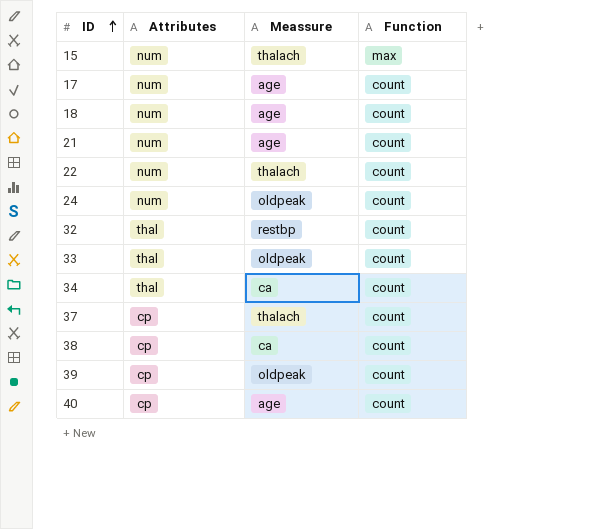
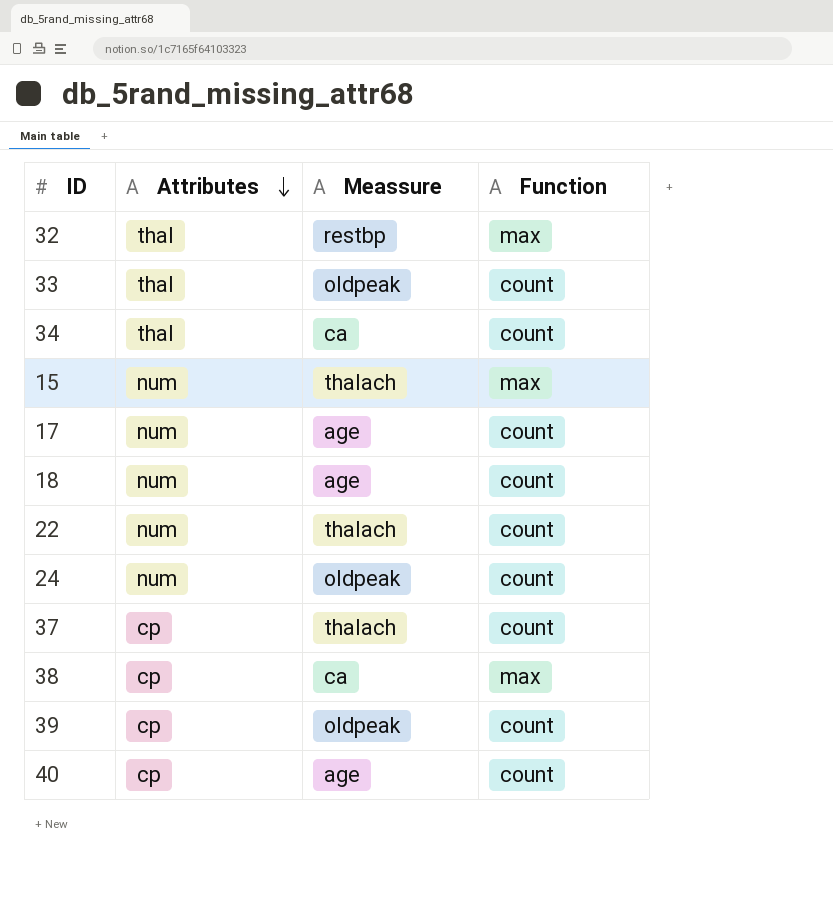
row order: ID ascending -> Attributes descending
row 21: num | age | count -> none
32 | Function: count -> max
38 | Function: count -> max

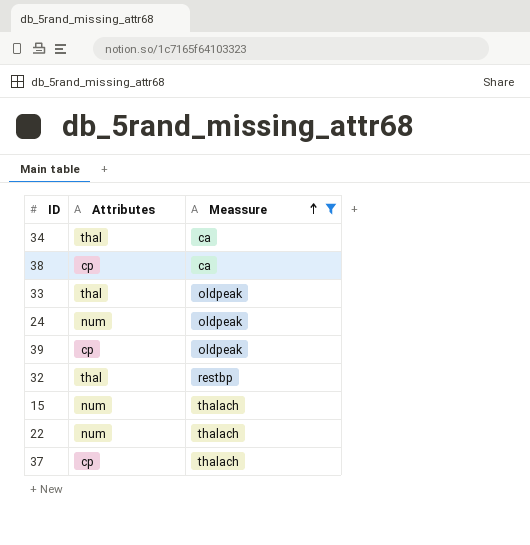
filter: none -> Meassure != age
row order: Attributes descending -> Meassure ascending
column Function | position: 4 -> none

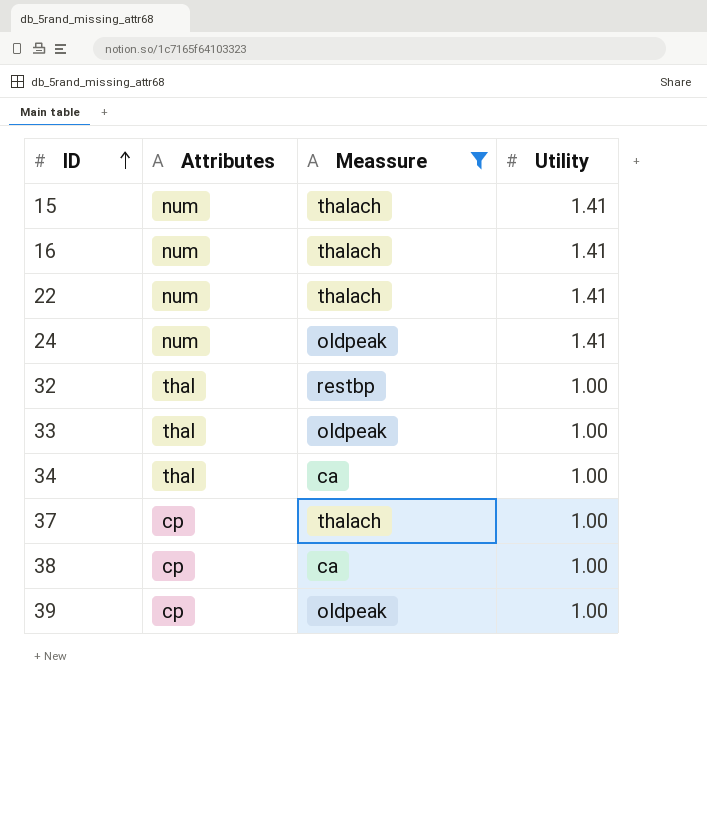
row order: Meassure ascending -> ID ascending
column Utility | position: none -> 4
row 16: none -> num | thalach | 1.41

